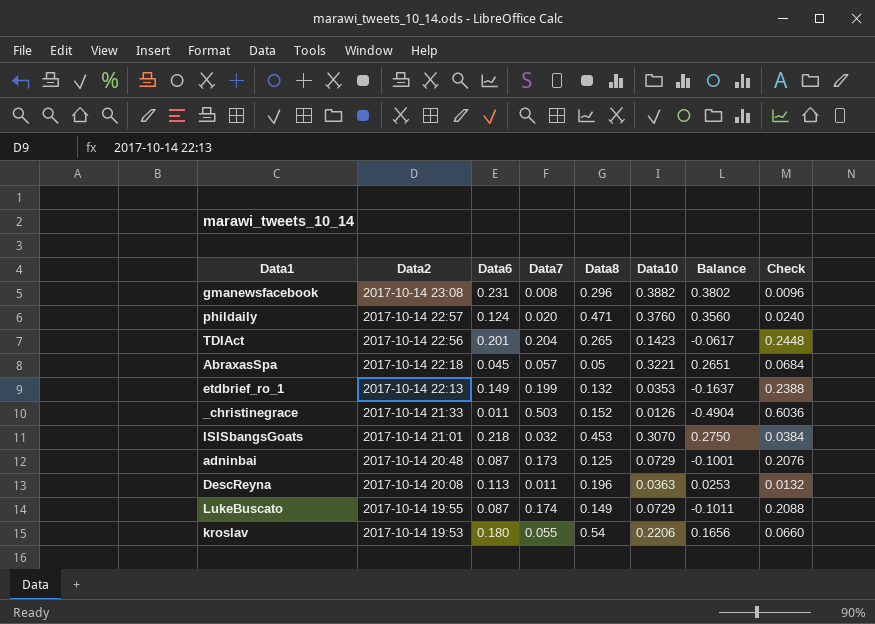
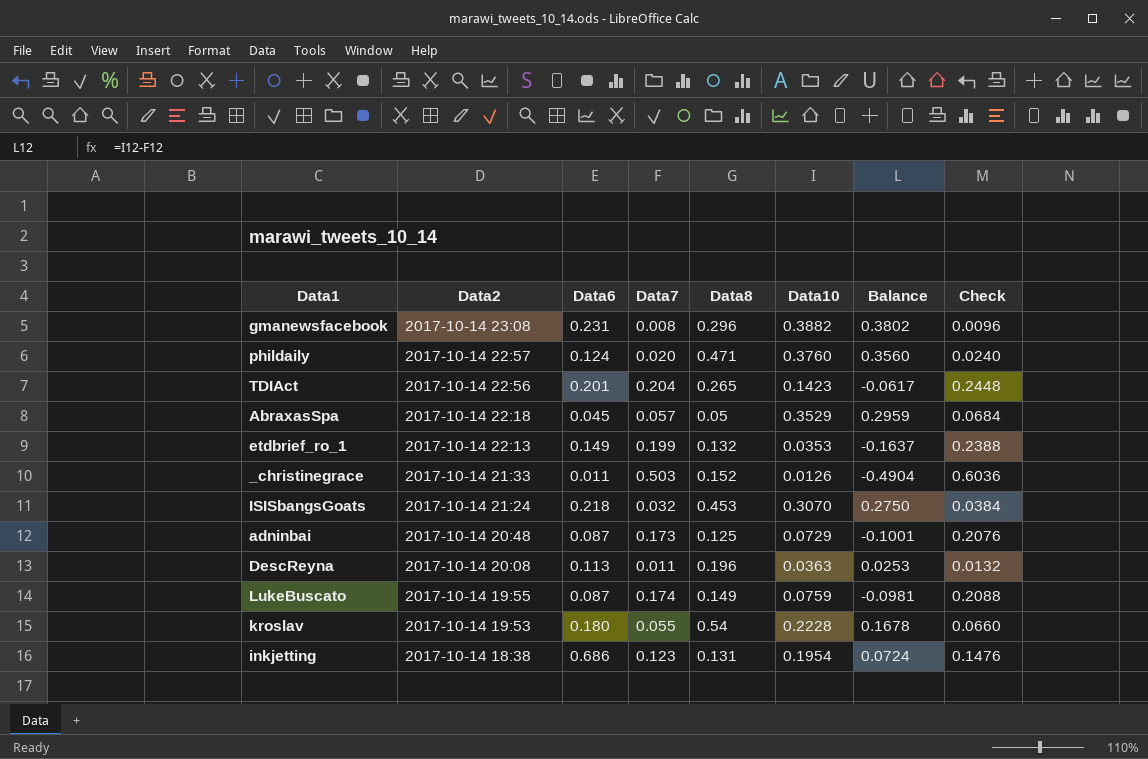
AbraxasSpa | Data10: 0.3221 -> 0.3529
AbraxasSpa | Balance: 0.2651 -> 0.2959
ISISbangsGoats | Data2: 2017-10-14 21:01 -> 2017-10-14 21:24
LukeBuscato | Data10: 0.0729 -> 0.0759
LukeBuscato | Balance: -0.1011 -> -0.0981
kroslav | Data10: 0.2206 -> 0.2228
kroslav | Balance: 0.1656 -> 0.1678
row inkjetting: none -> 2017-10-14 18:38 | 0.686 | 0.123 | 0.131 | 0.1954 | 0.0724 | 0.1476

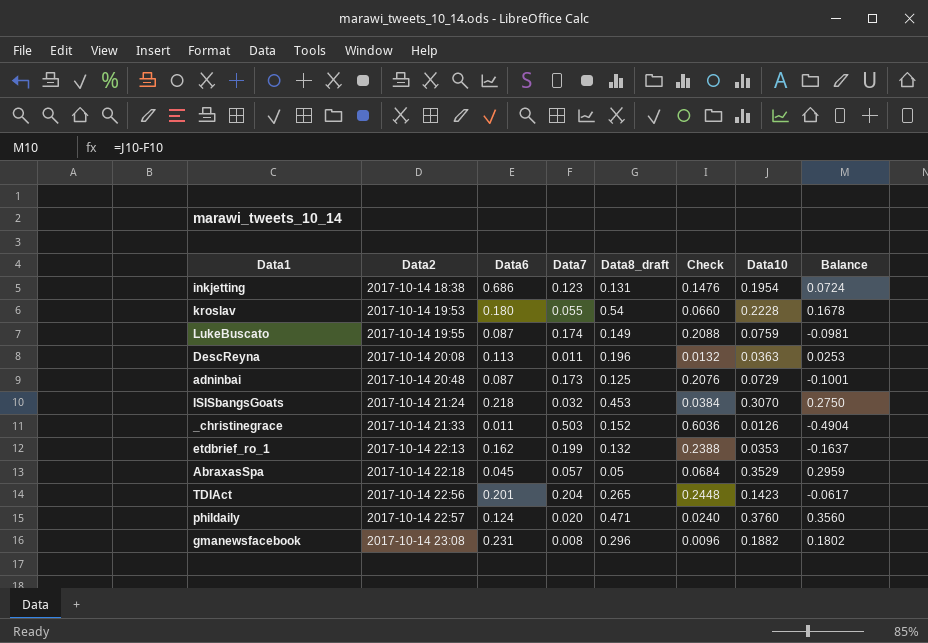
row order: Data2 descending -> Data2 ascending
column name: Data8 -> Data8_draft
column Check | position: 8 -> 6
etdbrief_ro_1 | Data6: 0.149 -> 0.162
gmanewsfacebook | Data10: 0.3882 -> 0.1882
gmanewsfacebook | Balance: 0.3802 -> 0.1802

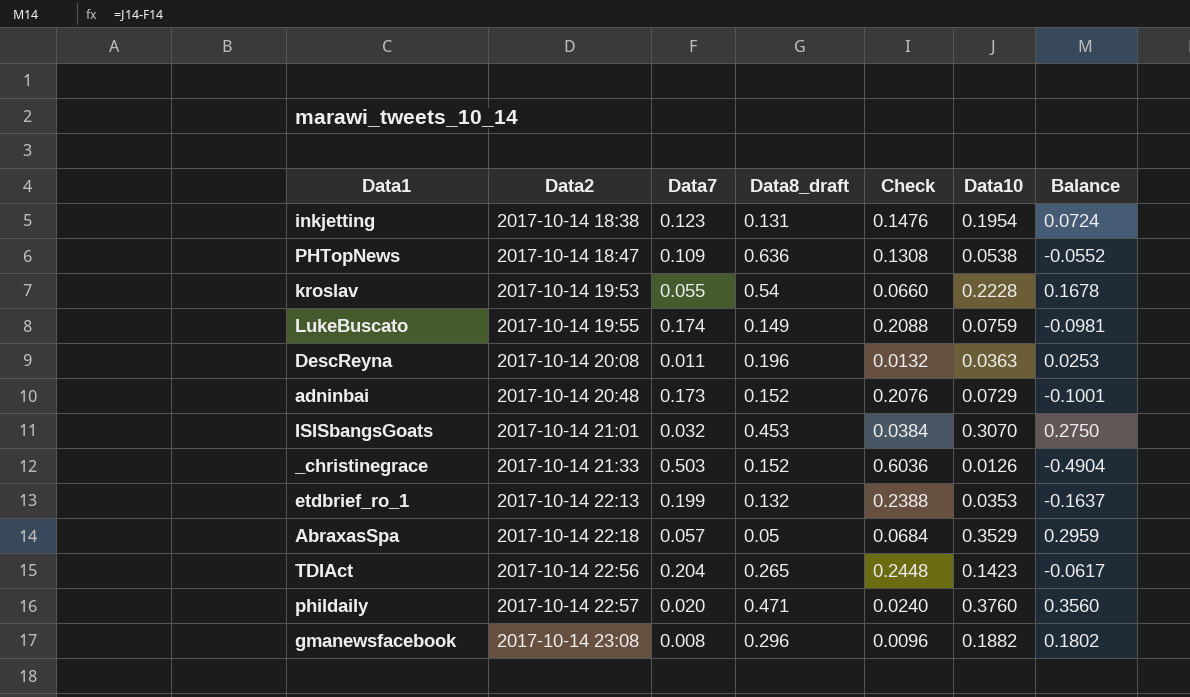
column Data6 | position: 3 -> none
row PHTopNews: none -> 2017-10-14 18:47 | 0.109 | 0.636 | 0.1308 | 0.0538 | -0.0552
adninbai | Data8_draft: 0.125 -> 0.152
ISISbangsGoats | Data2: 2017-10-14 21:24 -> 2017-10-14 21:01

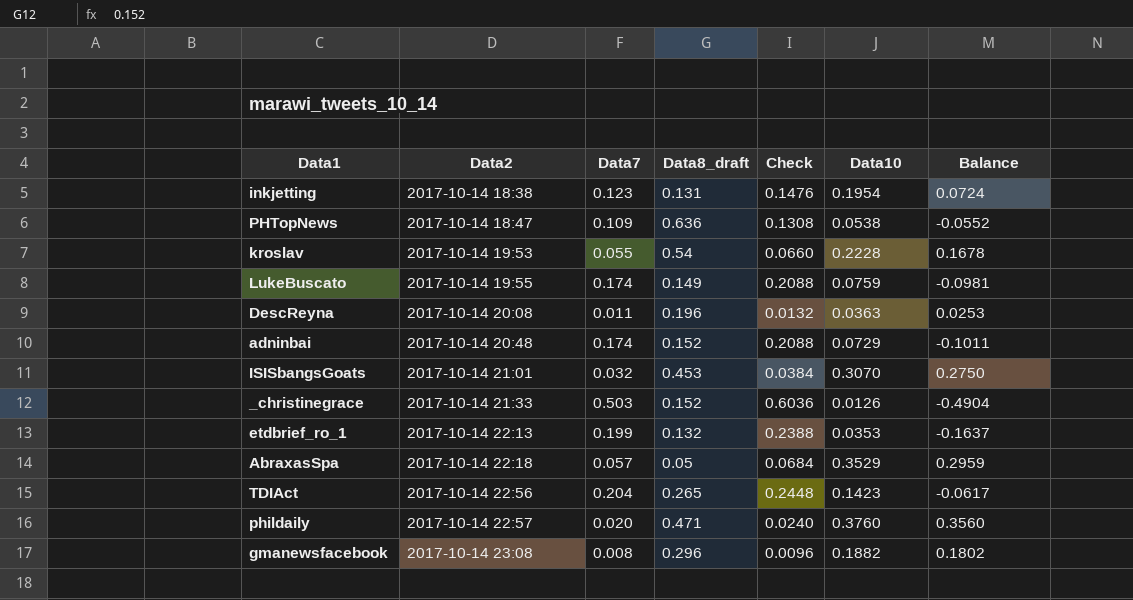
adninbai | Data7: 0.173 -> 0.174
adninbai | Check: 0.2076 -> 0.2088
adninbai | Balance: -0.1001 -> -0.1011

